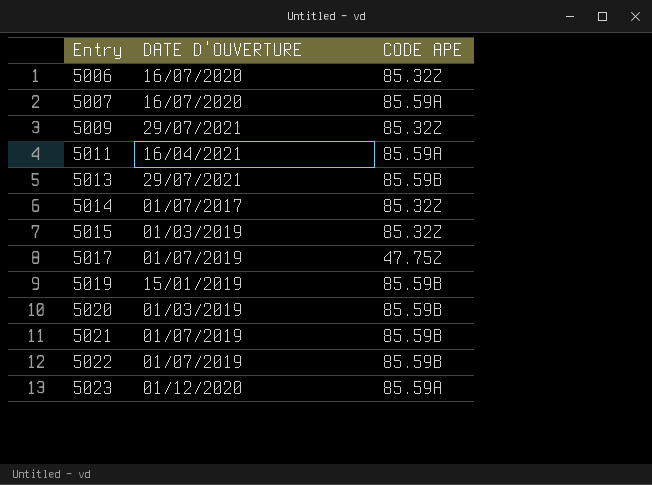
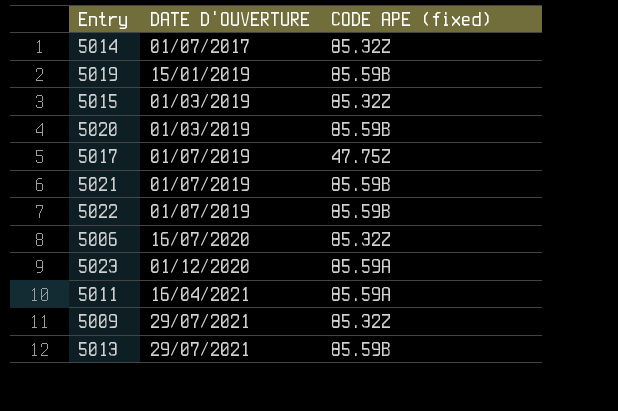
row order: Entry ascending -> DATE D'OUVERTURE ascending
column name: CODE APE -> CODE APE (fixed)
row 5007: 16/07/2020 | 85.59A -> none

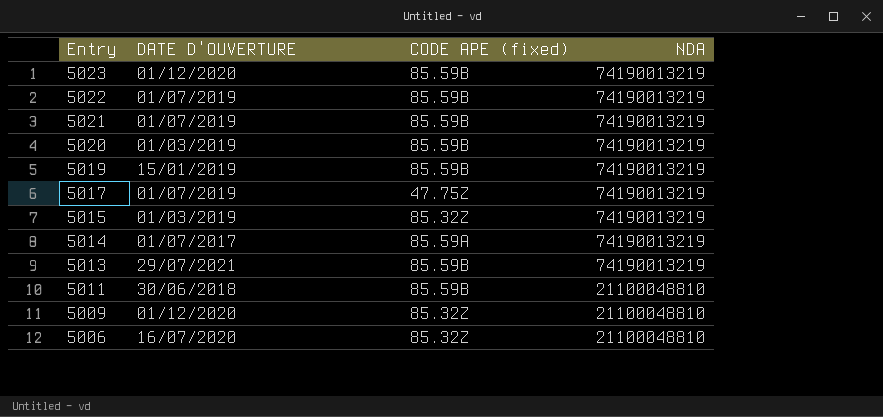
row order: DATE D'OUVERTURE ascending -> Entry descending
column NDA | position: none -> 4
5023 | CODE APE (fixed): 85.59A -> 85.59B
5014 | CODE APE (fixed): 85.32Z -> 85.59A
5011 | DATE D'OUVERTURE: 16/04/2021 -> 30/06/2018
5011 | CODE APE (fixed): 85.59A -> 85.59B
5009 | DATE D'OUVERTURE: 29/07/2021 -> 01/12/2020

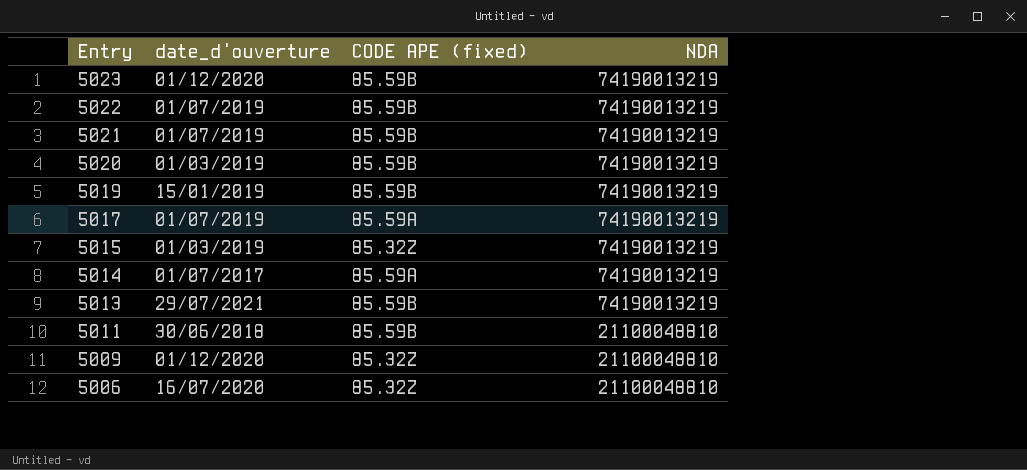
column name: DATE D'OUVERTURE -> date_d'ouverture
5017 | CODE APE (fixed): 47.75Z -> 85.59A

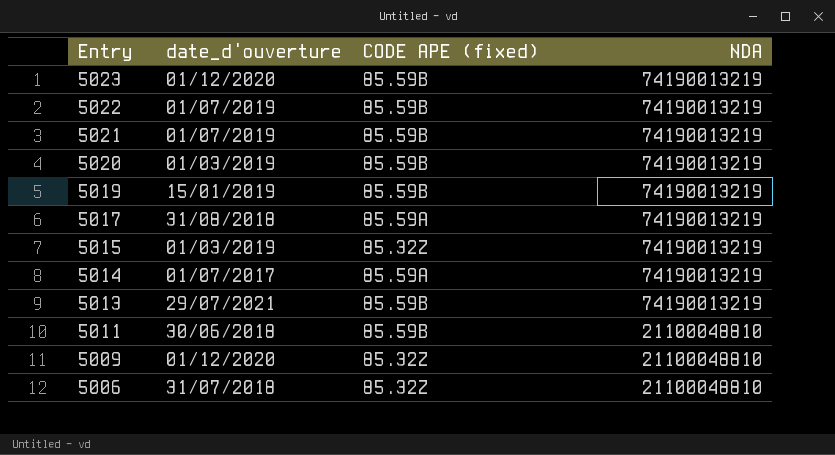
5017 | date_d'ouverture: 01/07/2019 -> 31/08/2018
5006 | date_d'ouverture: 16/07/2020 -> 31/07/2018

